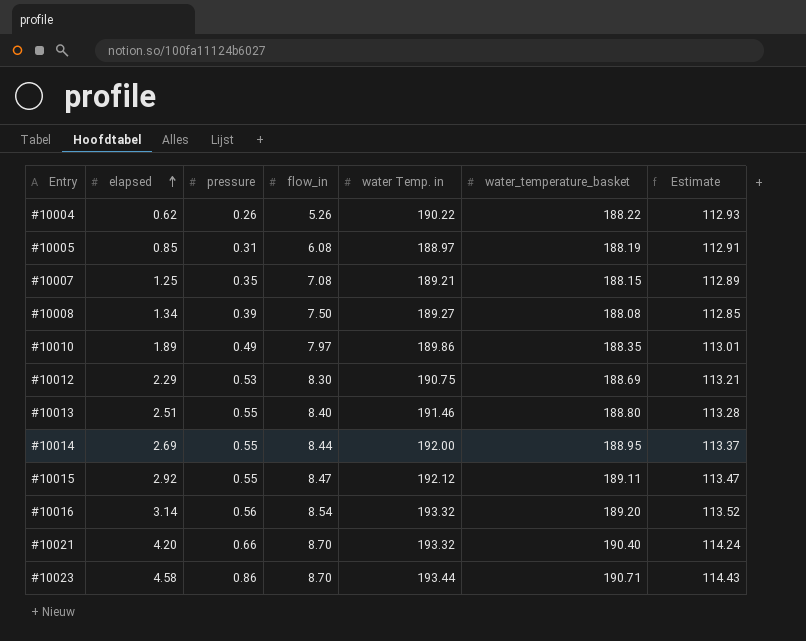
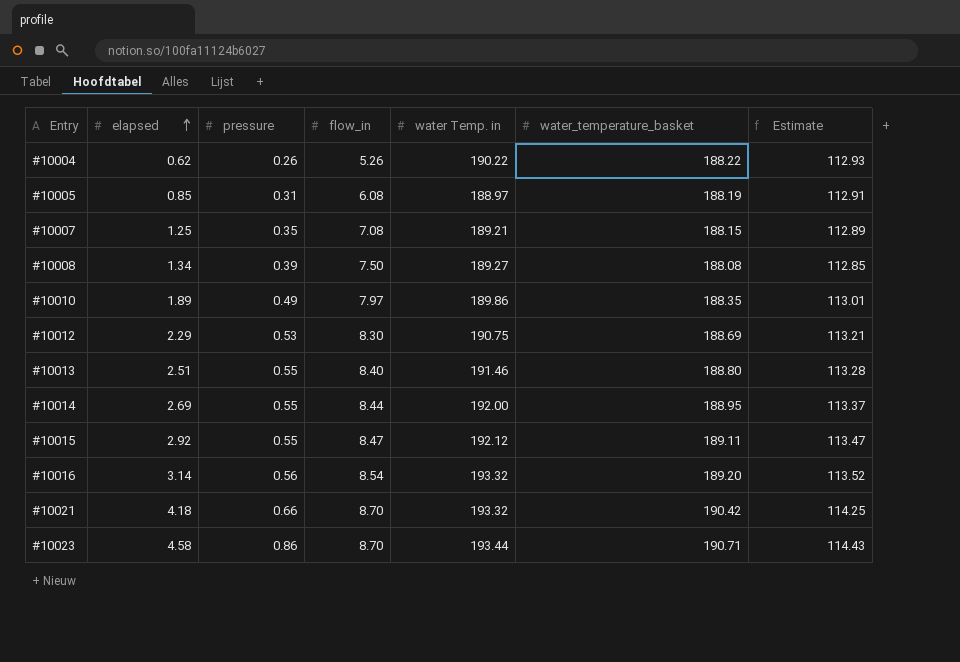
#10021 | elapsed: 4.20 -> 4.18
#10021 | water_temperature_basket: 190.40 -> 190.42
#10021 | Estimate: 114.24 -> 114.25

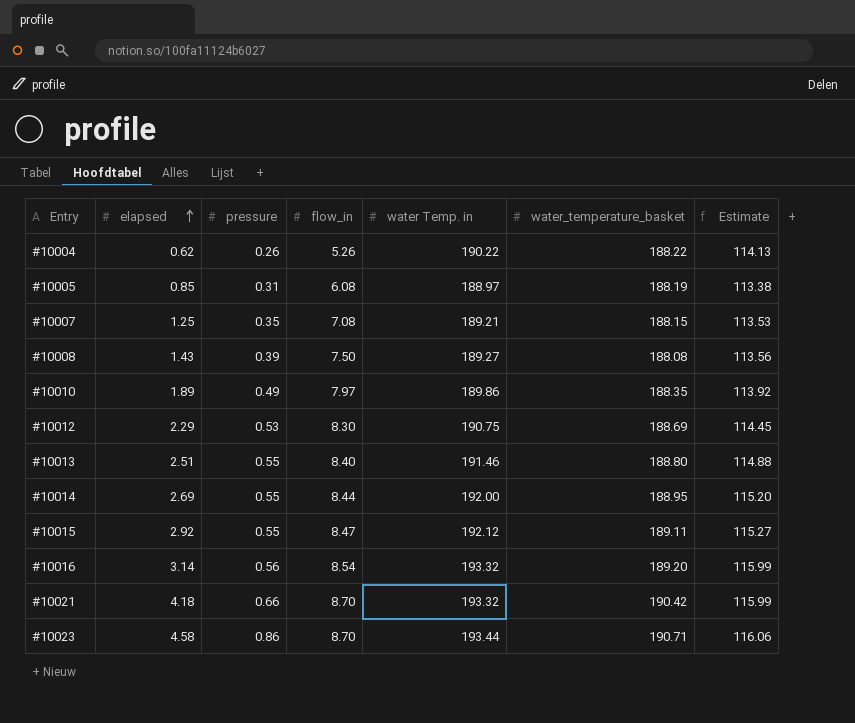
column Estimate | formula: [water_temperature_basket] * 0.6 -> [water Temp. in] * 0.6
#10008 | elapsed: 1.34 -> 1.43

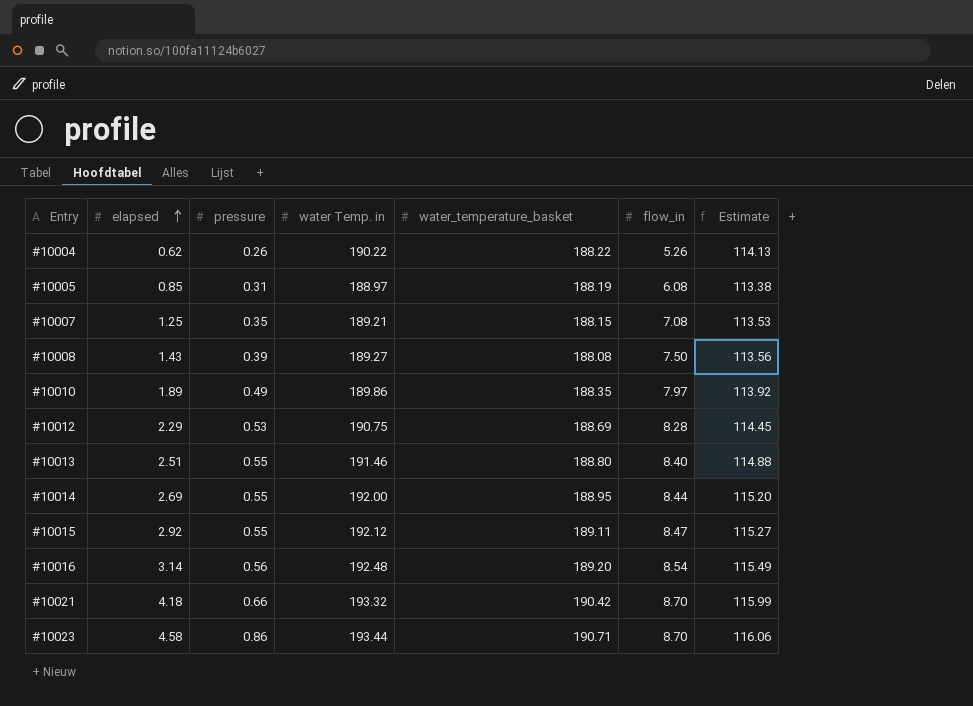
column flow_in | position: 4 -> 6
#10012 | flow_in: 8.30 -> 8.28
#10016 | water Temp. in: 193.32 -> 192.48
#10016 | Estimate: 115.99 -> 115.49

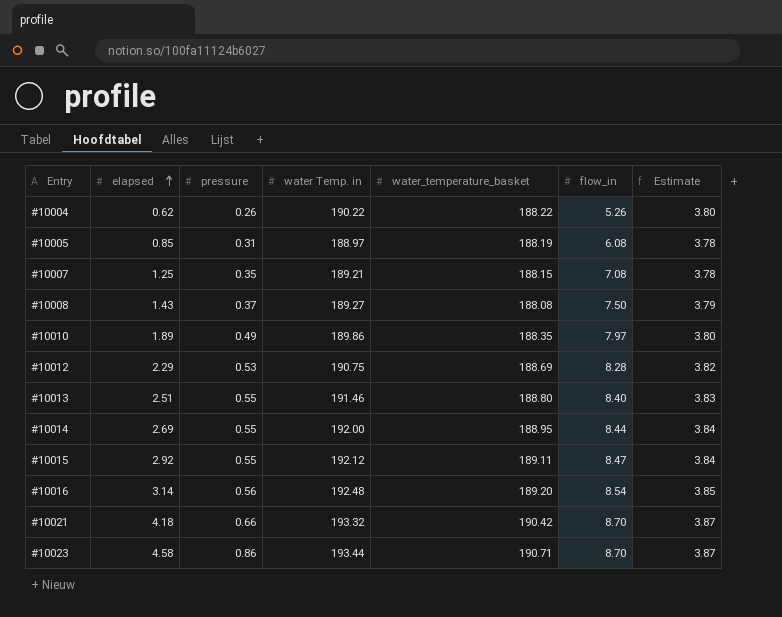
column Estimate | formula: [water Temp. in] * 0.6 -> [water Temp. in] * 0.02
#10008 | pressure: 0.39 -> 0.37

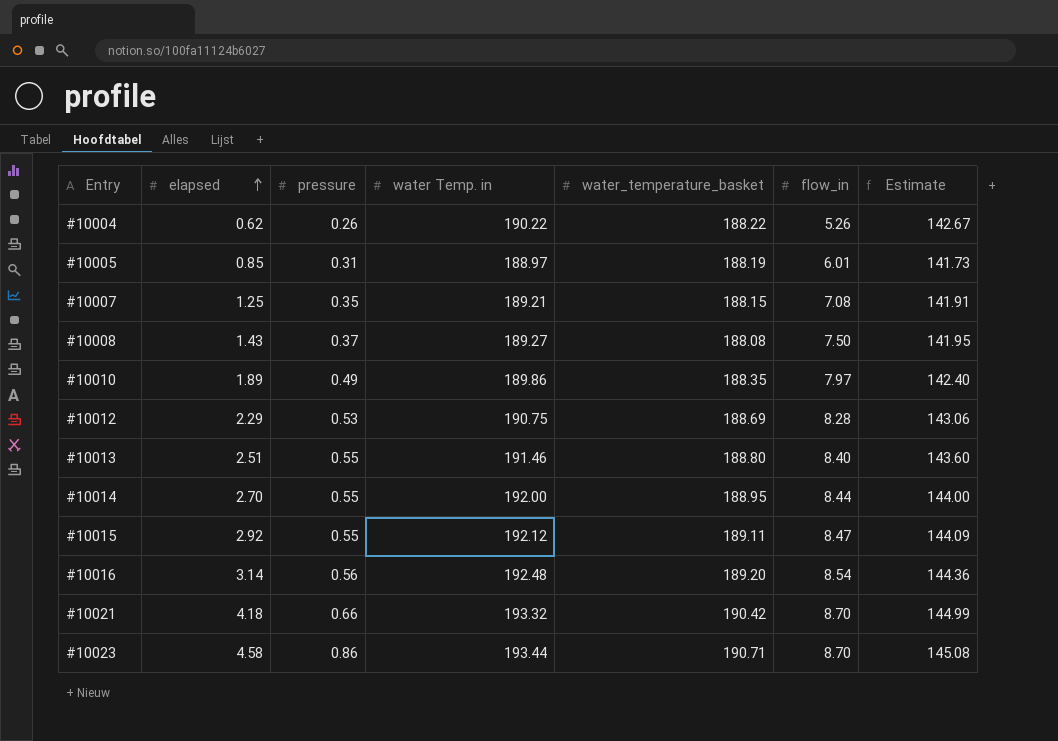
column Estimate | formula: [water Temp. in] * 0.02 -> [water Temp. in] * 0.75
#10005 | flow_in: 6.08 -> 6.01
#10014 | elapsed: 2.69 -> 2.70

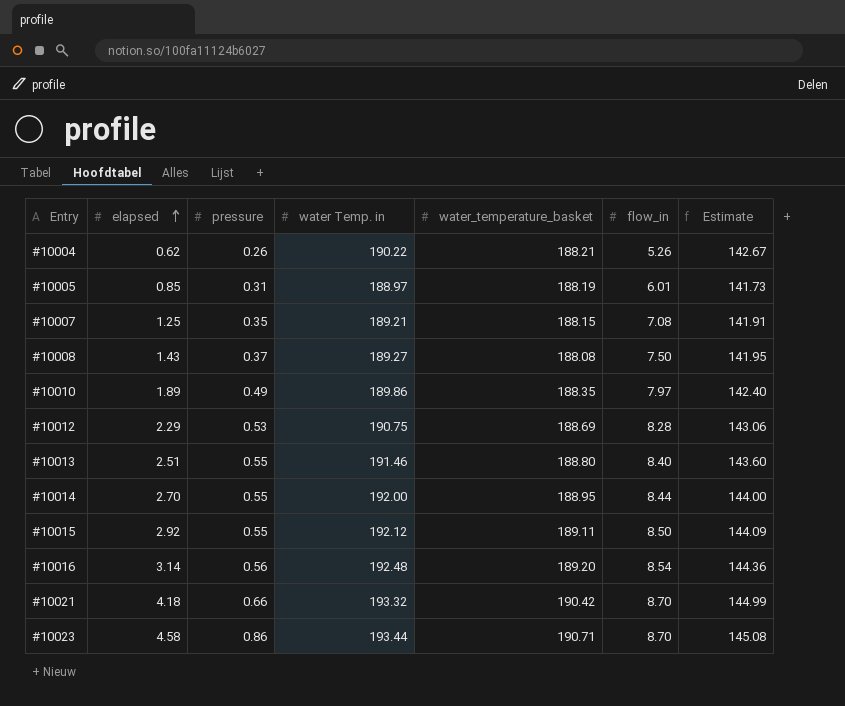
#10004 | water_temperature_basket: 188.22 -> 188.21
#10015 | flow_in: 8.47 -> 8.50

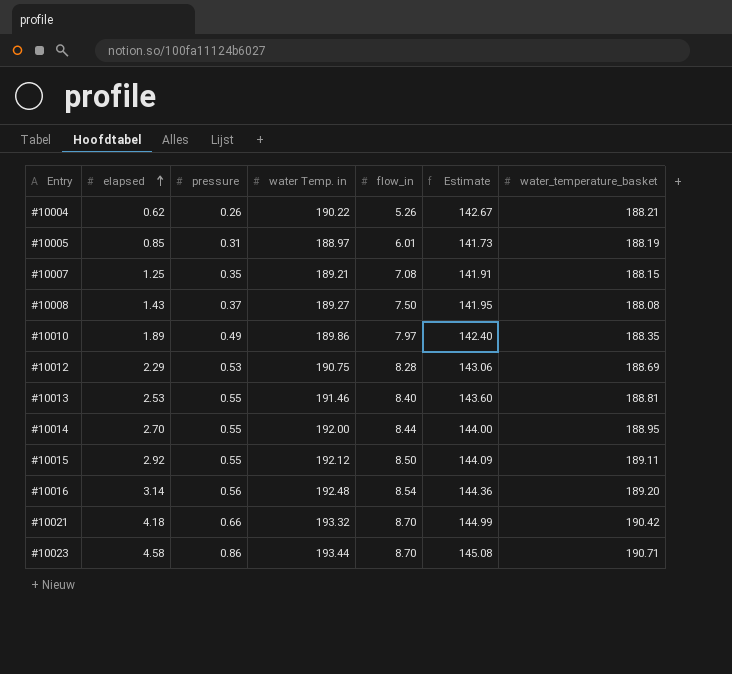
column water_temperature_basket | position: 5 -> 7
#10013 | elapsed: 2.51 -> 2.53
#10013 | water_temperature_basket: 188.80 -> 188.81

